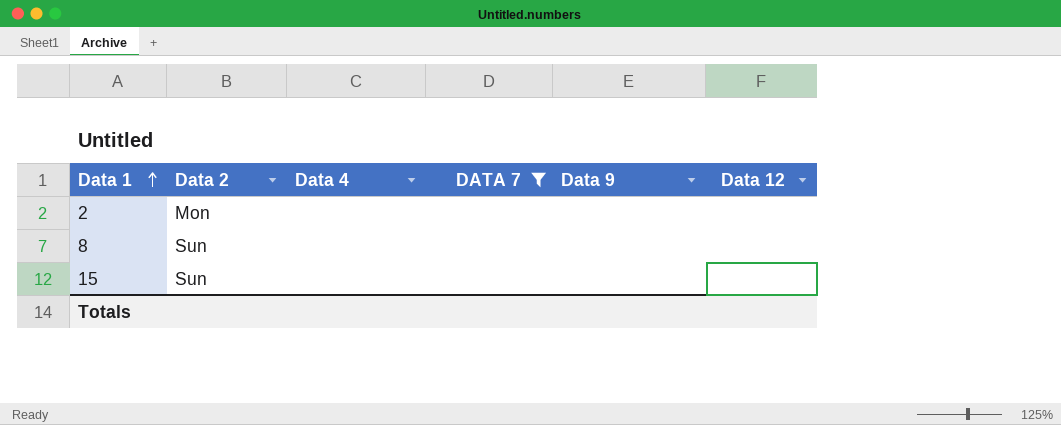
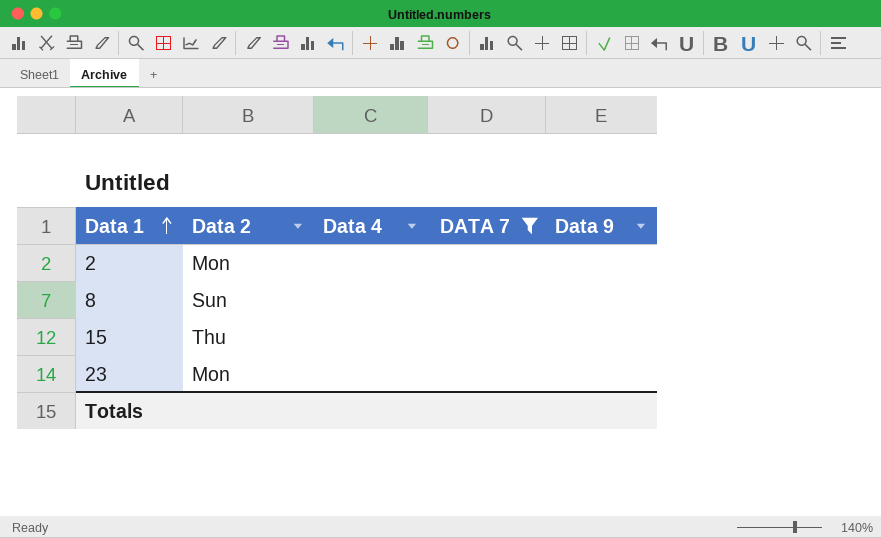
column Data 12 | position: 6 -> none
15 | Data 2: Sun -> Thu
row 23: none -> Mon | none | none | none

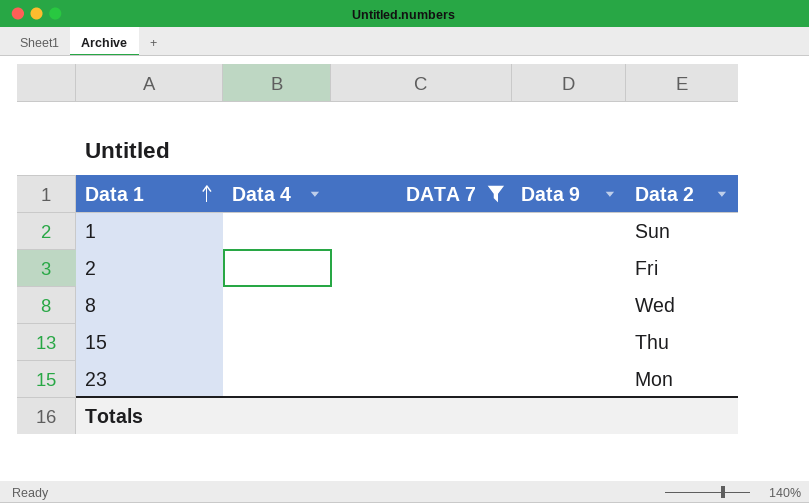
column Data 2 | position: 2 -> 5
row 1: none -> none | none | none | Sun
2 | Data 2: Mon -> Fri
8 | Data 2: Sun -> Wed

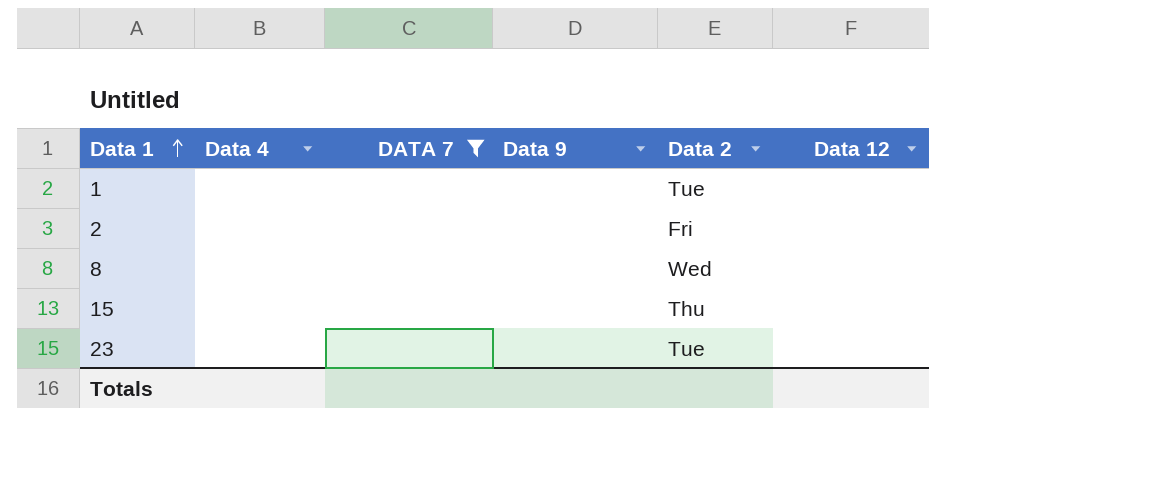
column Data 12 | position: none -> 6
1 | Data 2: Sun -> Tue
23 | Data 2: Mon -> Tue

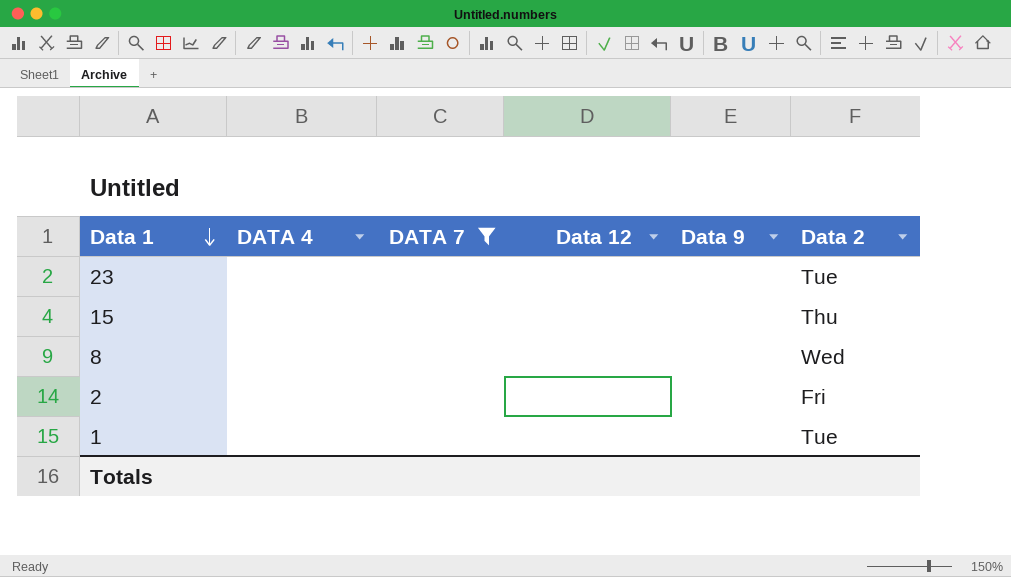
row order: Data 1 ascending -> Data 1 descending
column name: Data 4 -> DATA 4
column Data 12 | position: 6 -> 4

